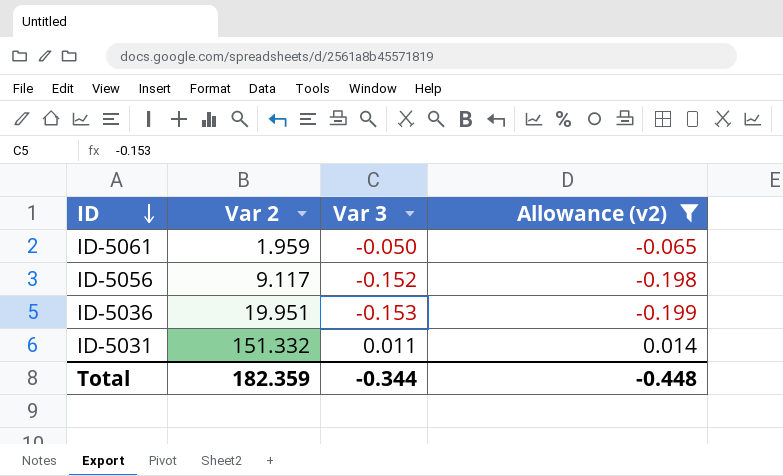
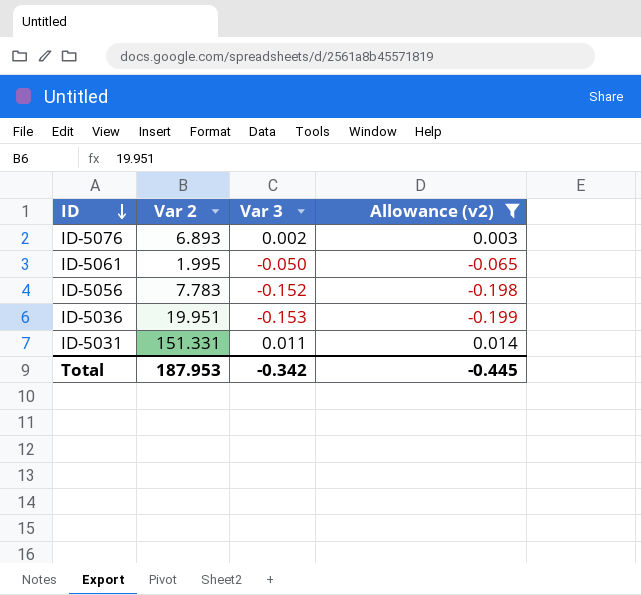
row ID-5076: none -> 6.893 | 0.002 | 0.003
ID-5061 | Var 2: 1.959 -> 1.995
ID-5056 | Var 2: 9.117 -> 7.783
ID-5031 | Var 2: 151.332 -> 151.331
Total | Var 2: 182.359 -> 187.953
Total | Var 3: -0.344 -> -0.342
Total | Allowance (v2): -0.448 -> -0.445

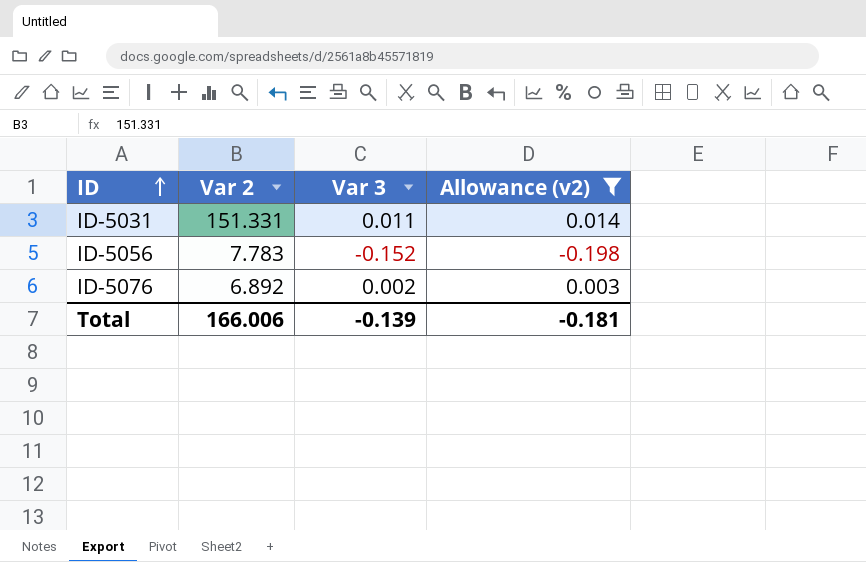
row order: ID descending -> ID ascending
row ID-5061: 1.995 | -0.050 | -0.065 -> none
row ID-5036: 19.951 | -0.153 | -0.199 -> none
ID-5076 | Var 2: 6.893 -> 6.892
Total | Var 2: 187.953 -> 166.006
Total | Var 3: -0.342 -> -0.139
Total | Allowance (v2): -0.445 -> -0.181

